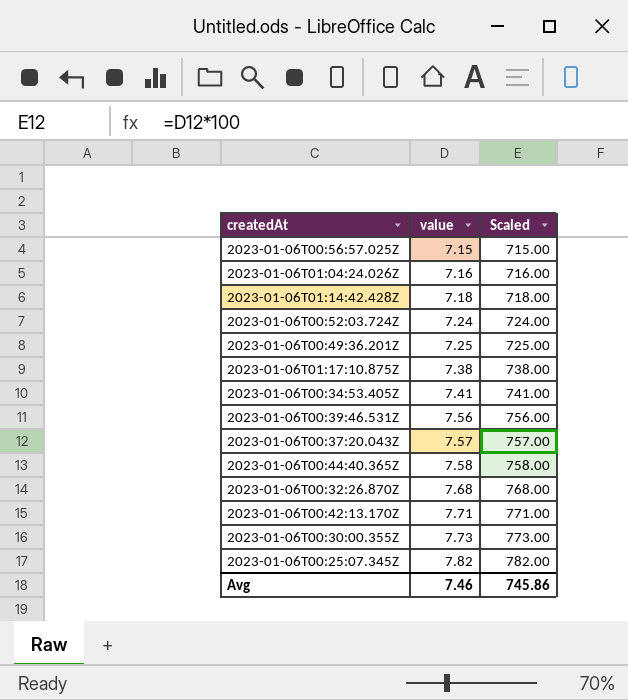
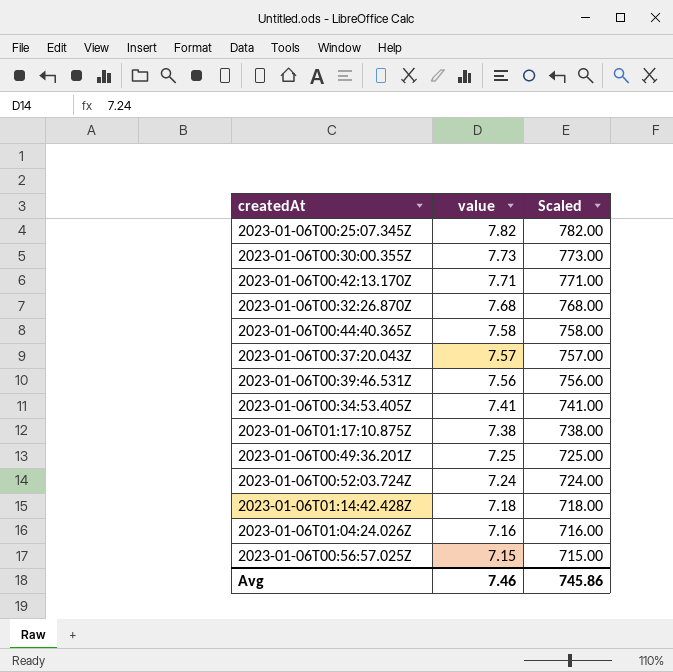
row order: value ascending -> value descending

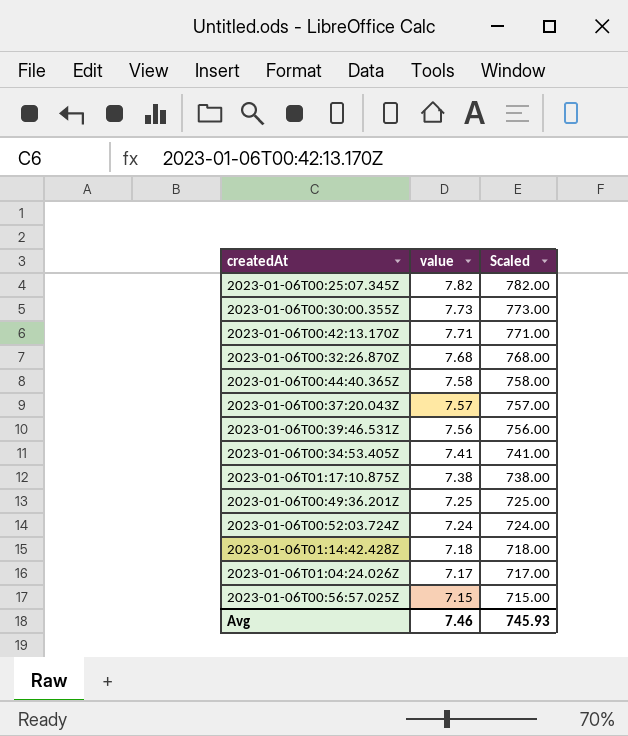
2023-01-06T01:04:24.026Z | value: 7.16 -> 7.17
2023-01-06T01:04:24.026Z | Scaled: 716.00 -> 717.00
Avg | Scaled: 745.86 -> 745.93

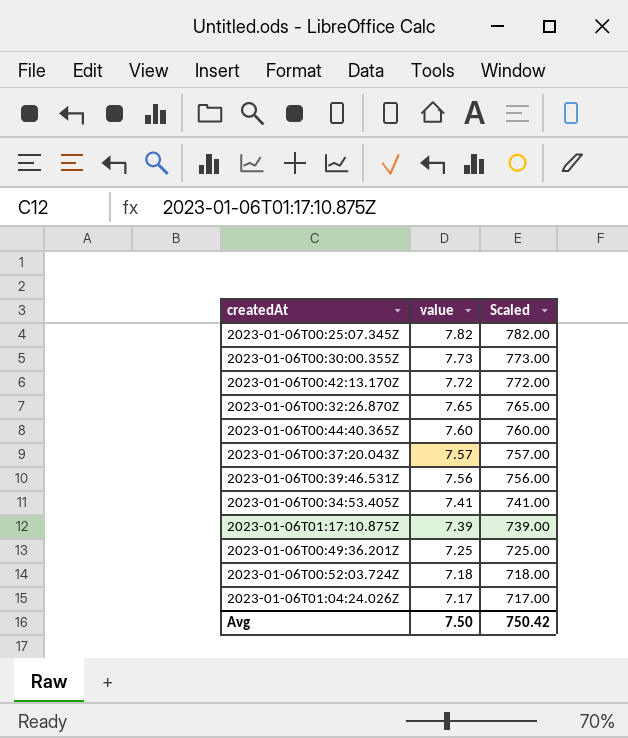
row 2023-01-06T01:14:42.428Z: 7.18 | 718.00 -> none
row 2023-01-06T00:56:57.025Z: 7.15 | 715.00 -> none
2023-01-06T00:42:13.170Z | value: 7.71 -> 7.72
2023-01-06T00:42:13.170Z | Scaled: 771.00 -> 772.00
2023-01-06T00:32:26.870Z | value: 7.68 -> 7.65
2023-01-06T00:32:26.870Z | Scaled: 768.00 -> 765.00
2023-01-06T00:44:40.365Z | value: 7.58 -> 7.60
2023-01-06T00:44:40.365Z | Scaled: 758.00 -> 760.00
2023-01-06T01:17:10.875Z | value: 7.38 -> 7.39
2023-01-06T01:17:10.875Z | Scaled: 738.00 -> 739.00
2023-01-06T00:52:03.724Z | value: 7.24 -> 7.18
2023-01-06T00:52:03.724Z | Scaled: 724.00 -> 718.00
Avg | value: 7.46 -> 7.50
Avg | Scaled: 745.93 -> 750.42

